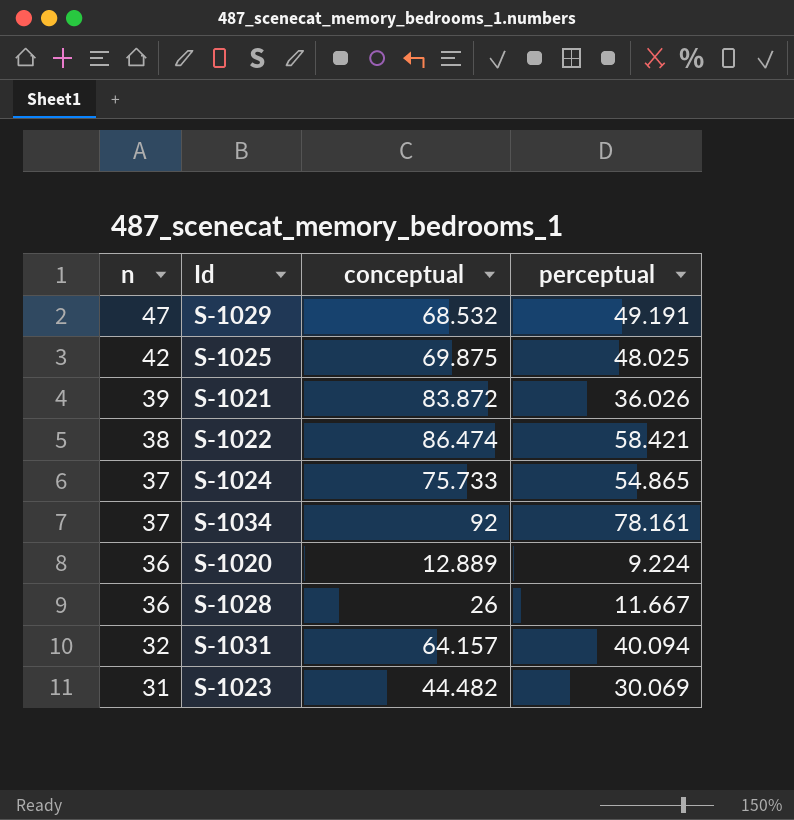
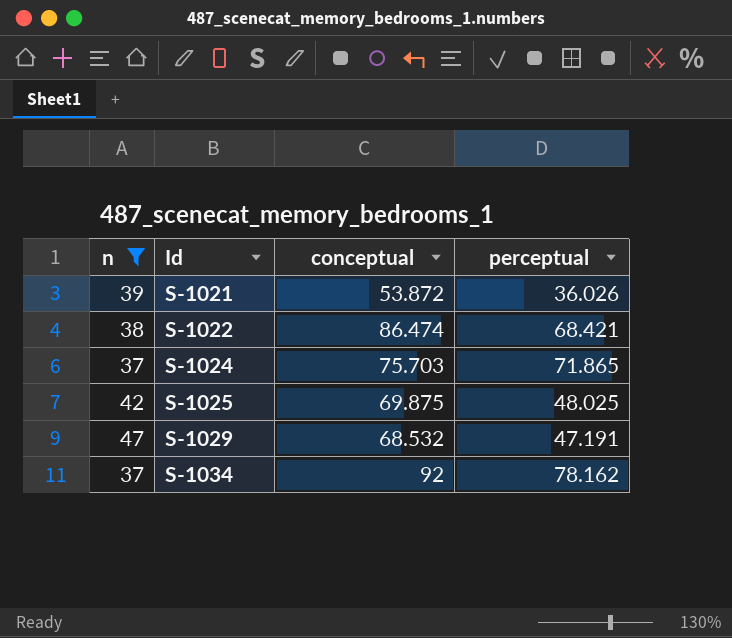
filter: none -> n >= 37
row order: n descending -> Id ascending
S-1021 | conceptual: 83.872 -> 53.872
S-1022 | perceptual: 58.421 -> 68.421
S-1024 | conceptual: 75.733 -> 75.703
S-1024 | perceptual: 54.865 -> 71.865
S-1029 | perceptual: 49.191 -> 47.191
S-1034 | perceptual: 78.161 -> 78.162

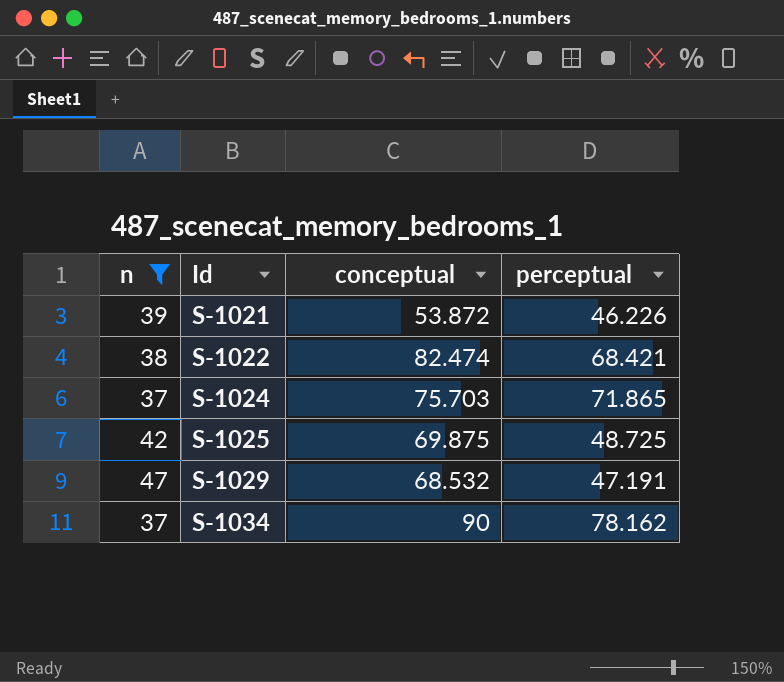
S-1021 | perceptual: 36.026 -> 46.226
S-1022 | conceptual: 86.474 -> 82.474
S-1025 | perceptual: 48.025 -> 48.725
S-1034 | conceptual: 92 -> 90

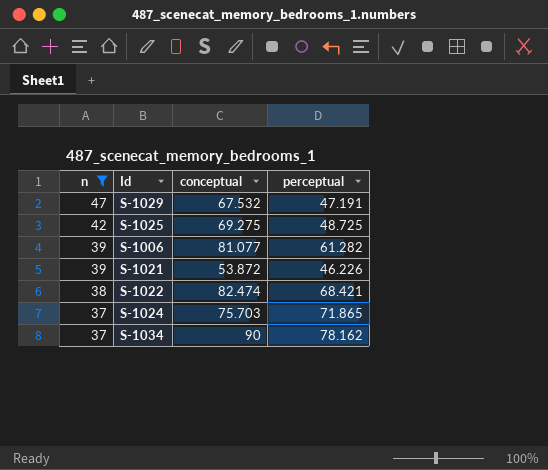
row order: Id ascending -> n descending
S-1029 | conceptual: 68.532 -> 67.532
S-1025 | conceptual: 69.875 -> 69.275
row S-1006: none -> 39 | 81.077 | 61.282

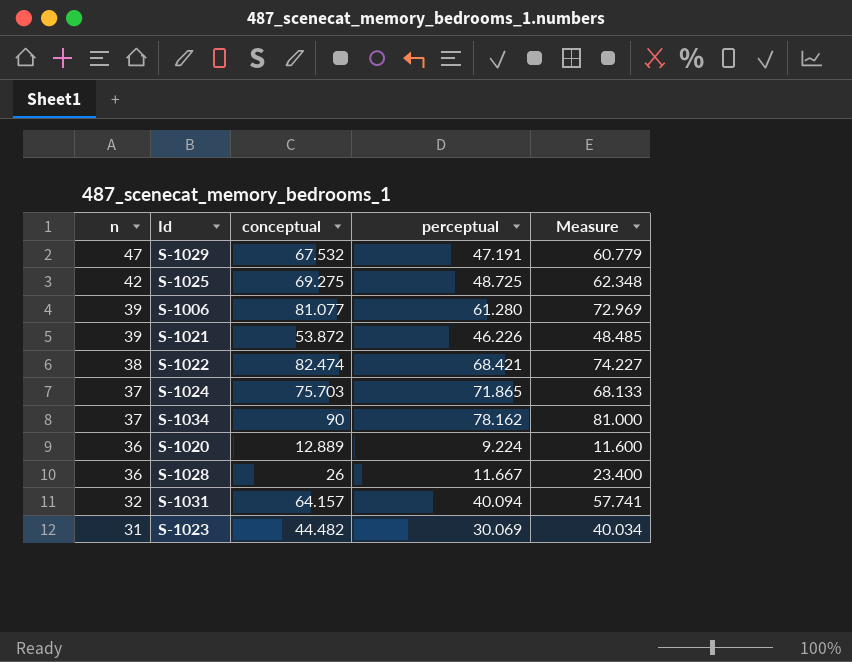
filter: n >= 37 -> none
column Measure | formula: none -> [conceptual] * 0.9
S-1006 | perceptual: 61.282 -> 61.280

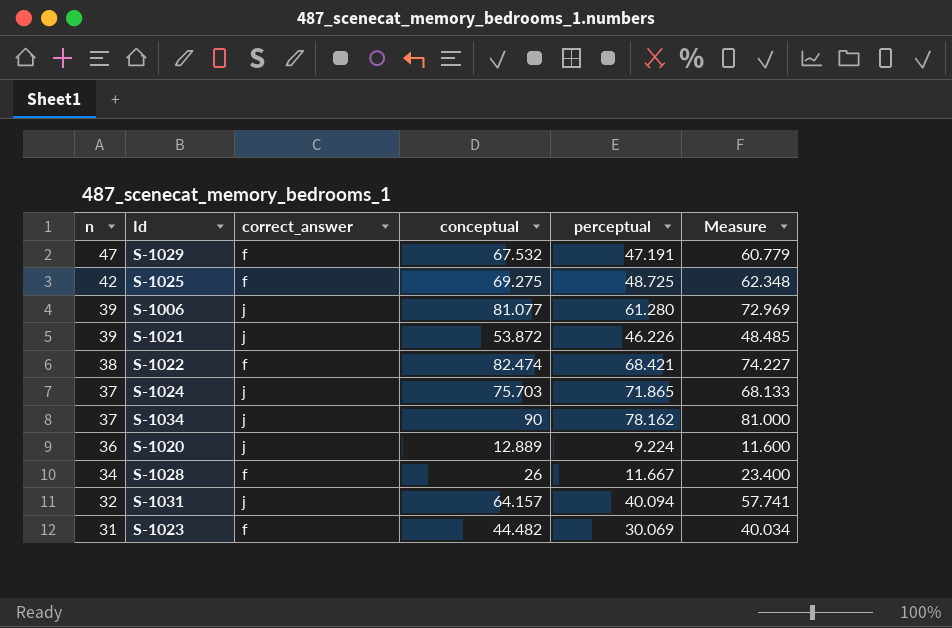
column correct_answer | position: none -> 3
S-1028 | n: 36 -> 34

